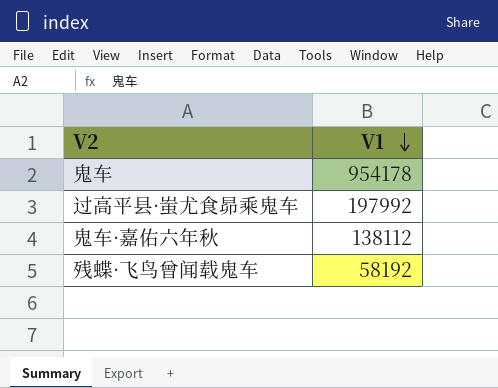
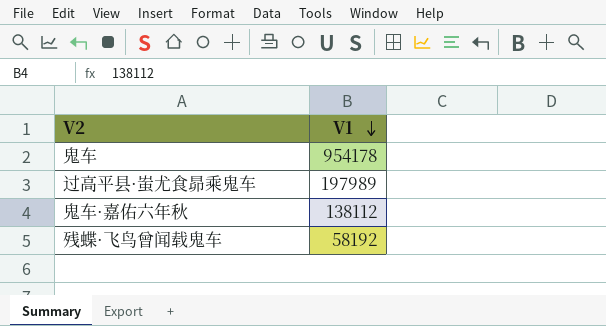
过高平县·蚩尤食昴乘鬼车 | V1: 197992 -> 197989

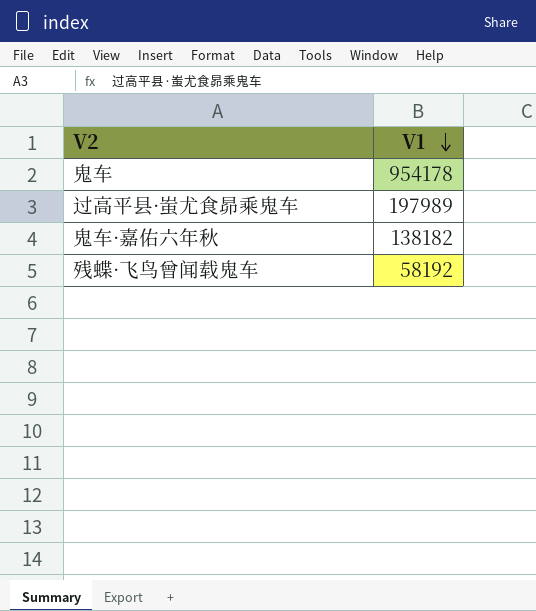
鬼车·嘉佑六年秋 | V1: 138112 -> 138182

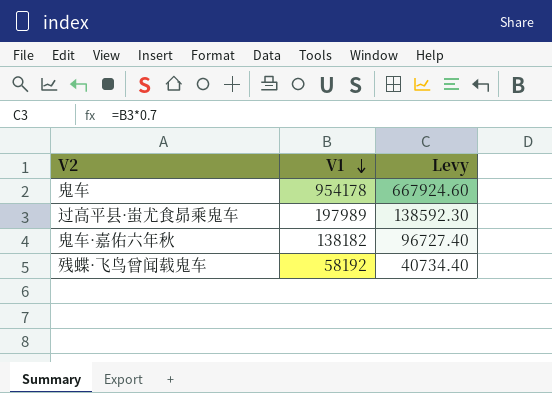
column Levy | formula: none -> [V1] * 0.7

